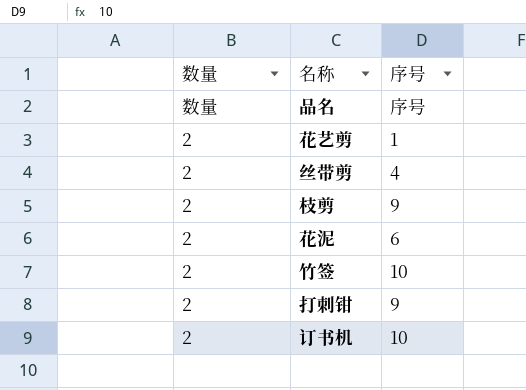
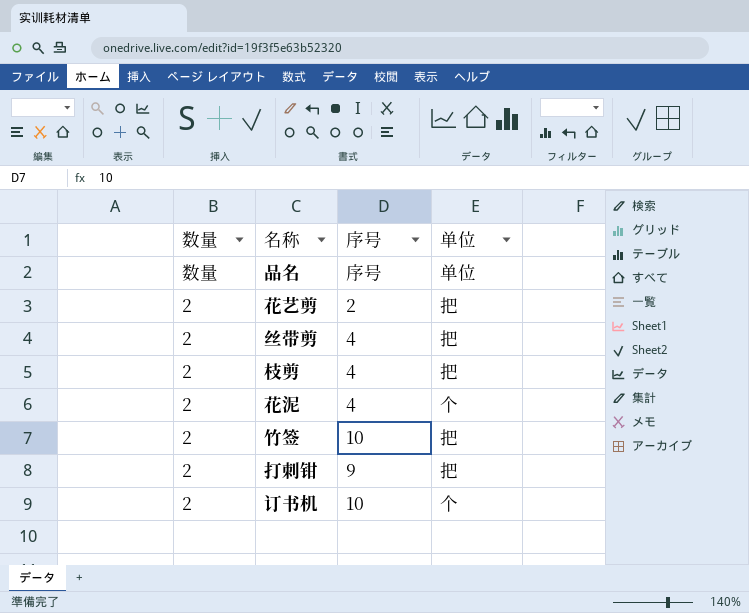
column 单位 | position: none -> 4
花艺剪 | 序号: 1 -> 2
枝剪 | 序号: 9 -> 4
花泥 | 序号: 6 -> 4

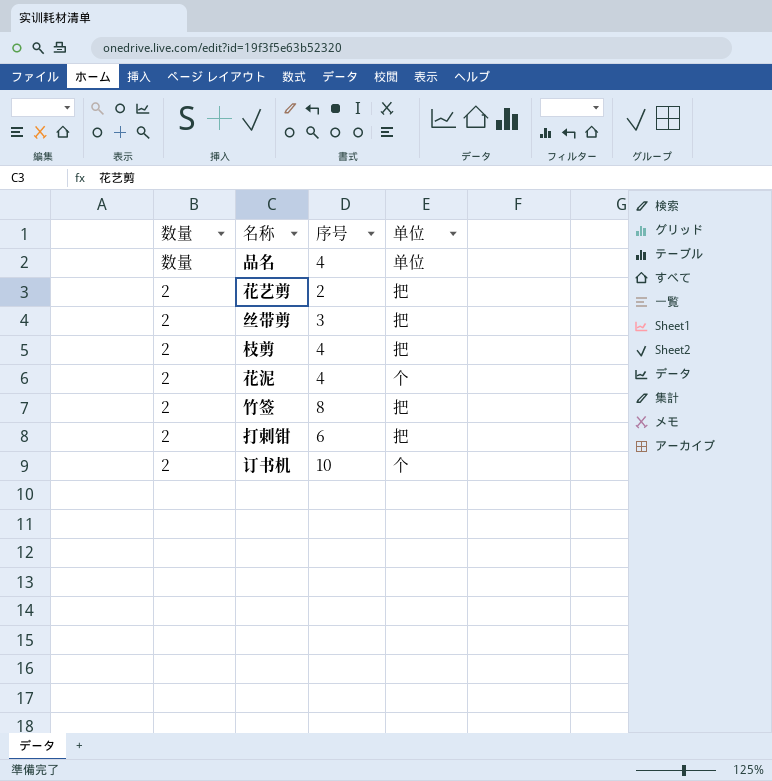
品名 | 序号: 序号 -> 4
丝带剪 | 序号: 4 -> 3
竹签 | 序号: 10 -> 8
打刺钳 | 序号: 9 -> 6

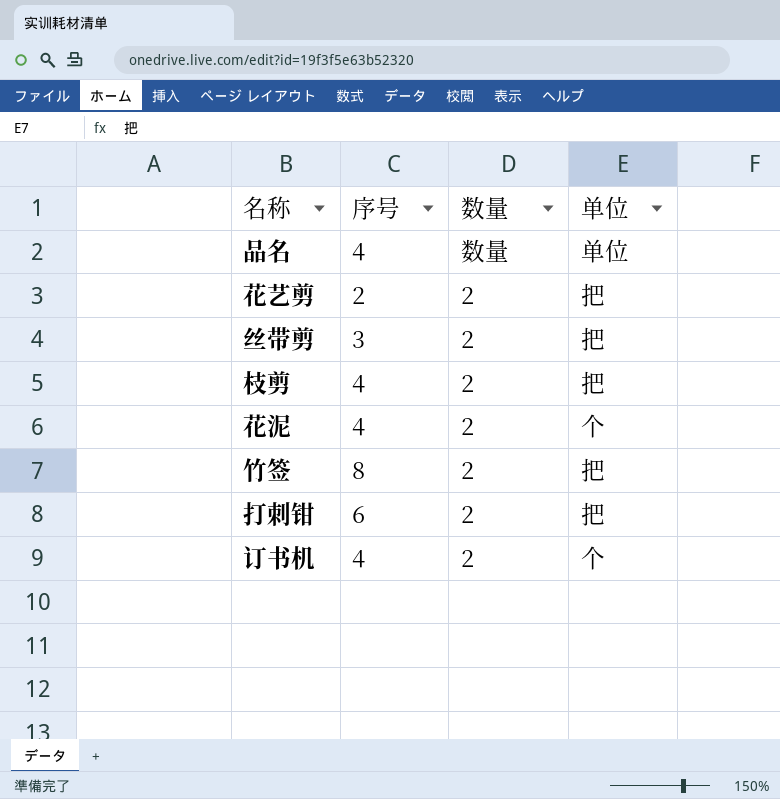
column 数量 | position: 1 -> 3
订书机 | 序号: 10 -> 4

